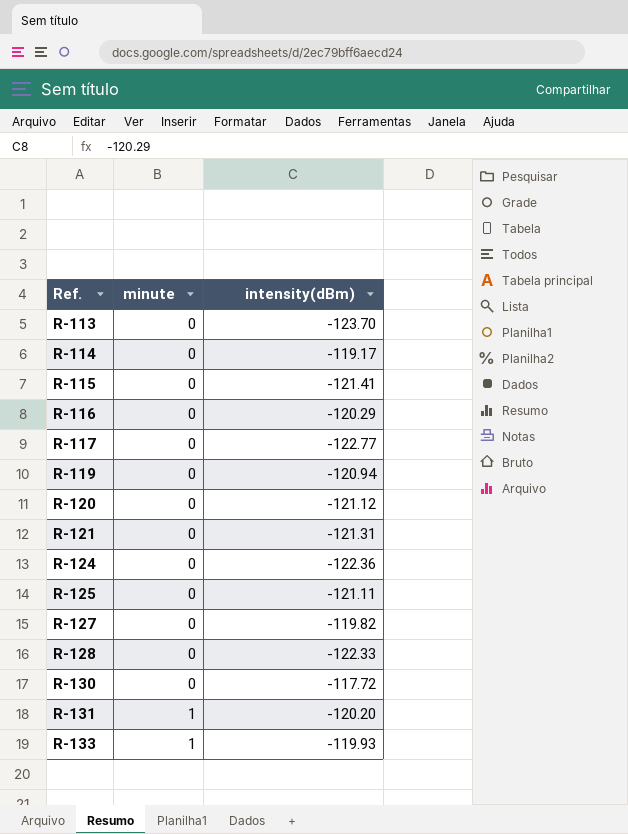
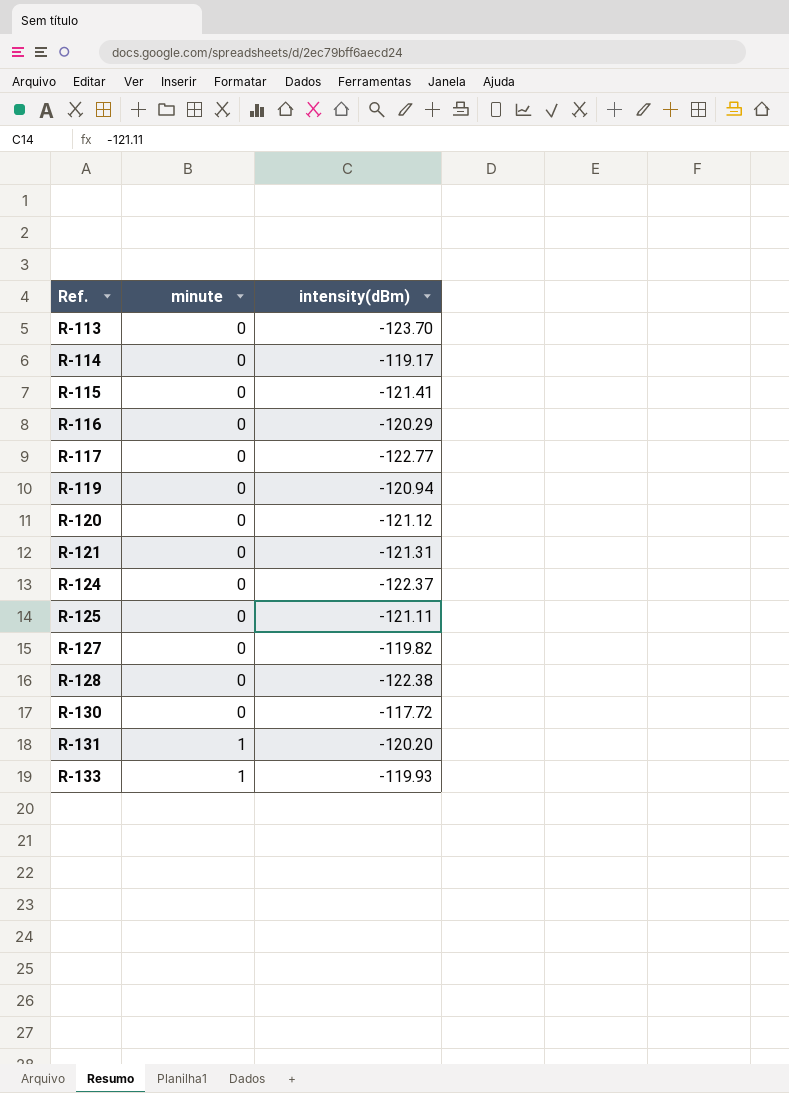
R-124 | intensity(dBm): -122.36 -> -122.37
R-128 | intensity(dBm): -122.33 -> -122.38

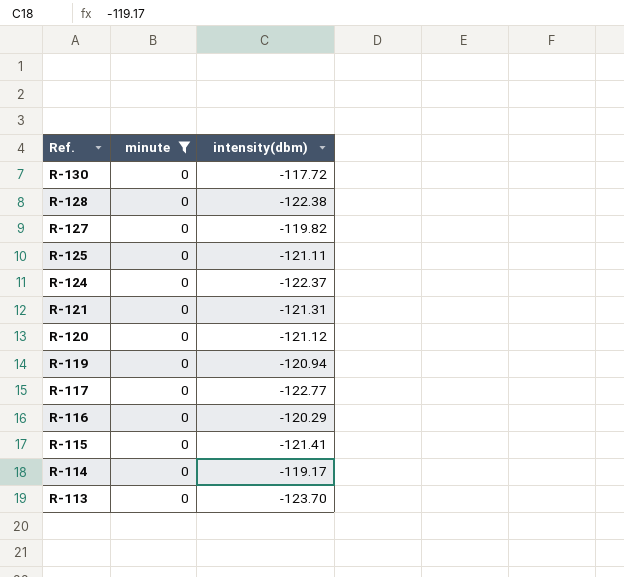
filter: none -> minute = 0
row order: Ref. ascending -> Ref. descending
column name: intensity(dBm) -> intensity(dbm)

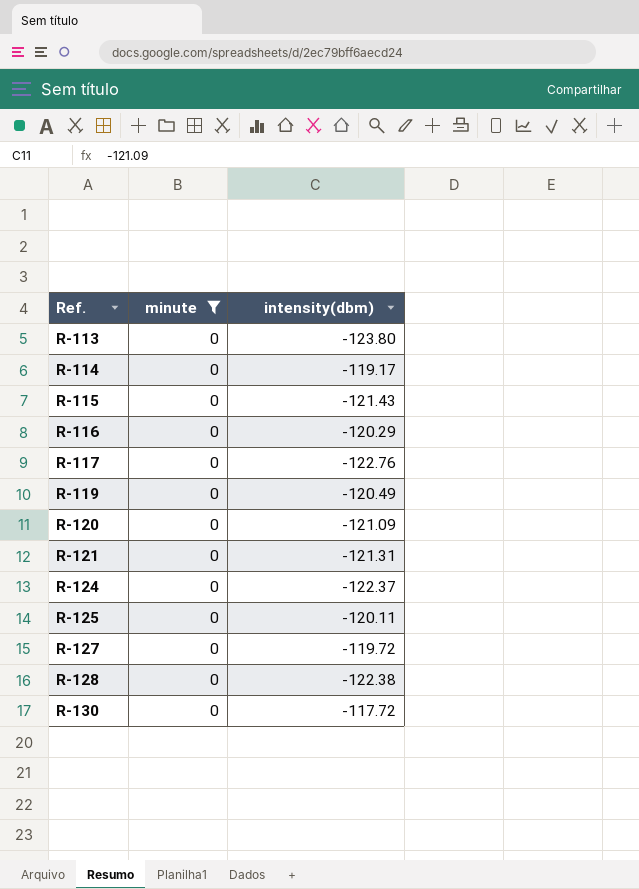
row order: Ref. descending -> Ref. ascending
R-113 | intensity(dbm): -123.70 -> -123.80
R-115 | intensity(dbm): -121.41 -> -121.43
R-117 | intensity(dbm): -122.77 -> -122.76
R-119 | intensity(dbm): -120.94 -> -120.49
R-120 | intensity(dbm): -121.12 -> -121.09
R-125 | intensity(dbm): -121.11 -> -120.11
R-127 | intensity(dbm): -119.82 -> -119.72

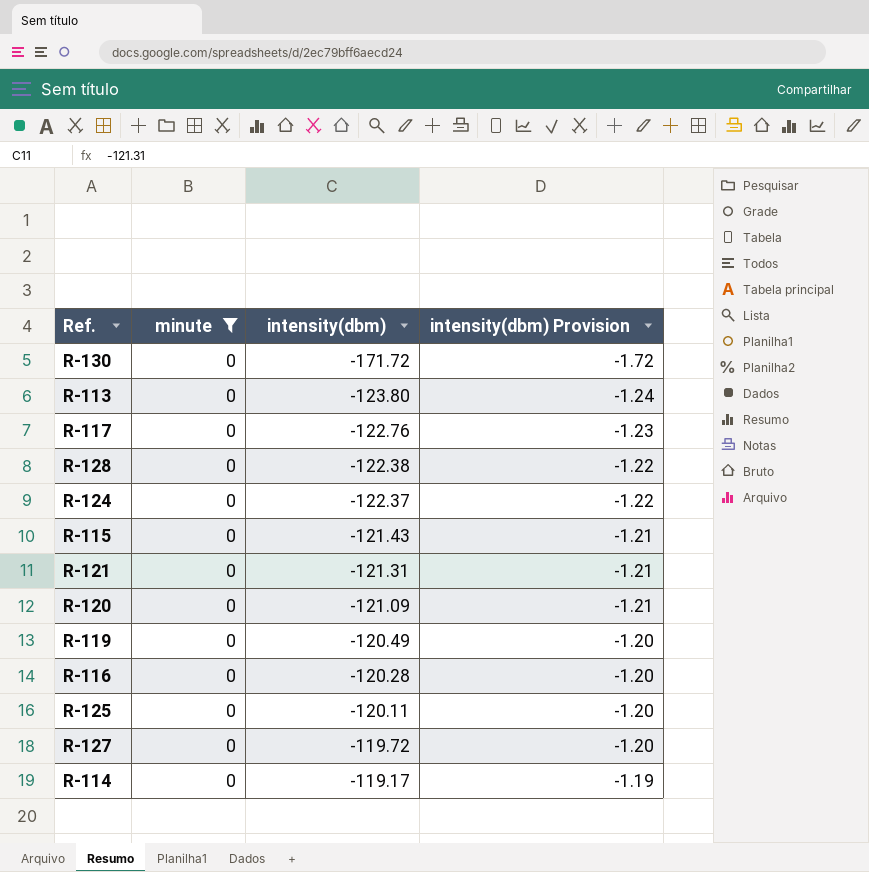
row order: Ref. ascending -> intensity(dbm) ascending
column intensity(dbm) Provision | formula: none -> [intensity(dbm)] * 0.01
R-130 | intensity(dbm): -117.72 -> -171.72
R-116 | intensity(dbm): -120.29 -> -120.28

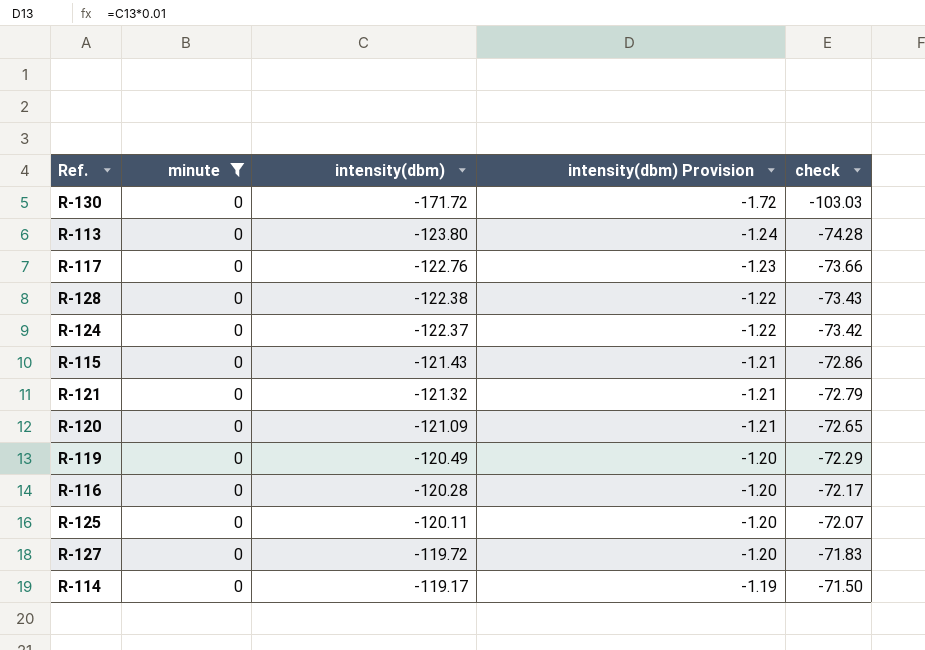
column check | formula: none -> [intensity(dbm)] * 0.6
R-121 | intensity(dbm): -121.31 -> -121.32

